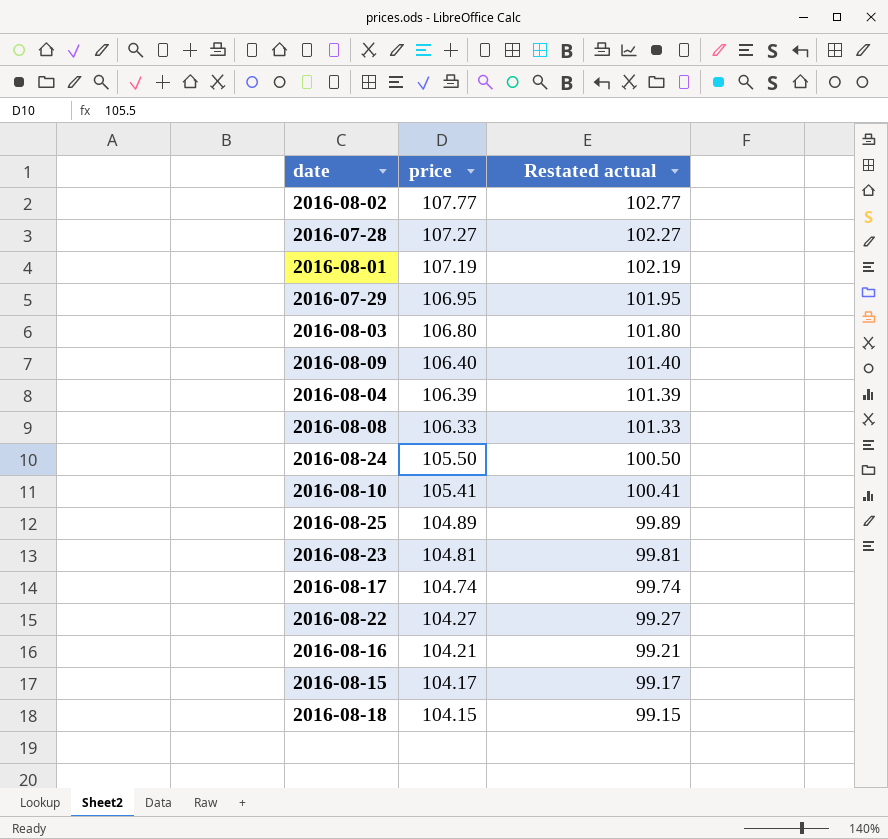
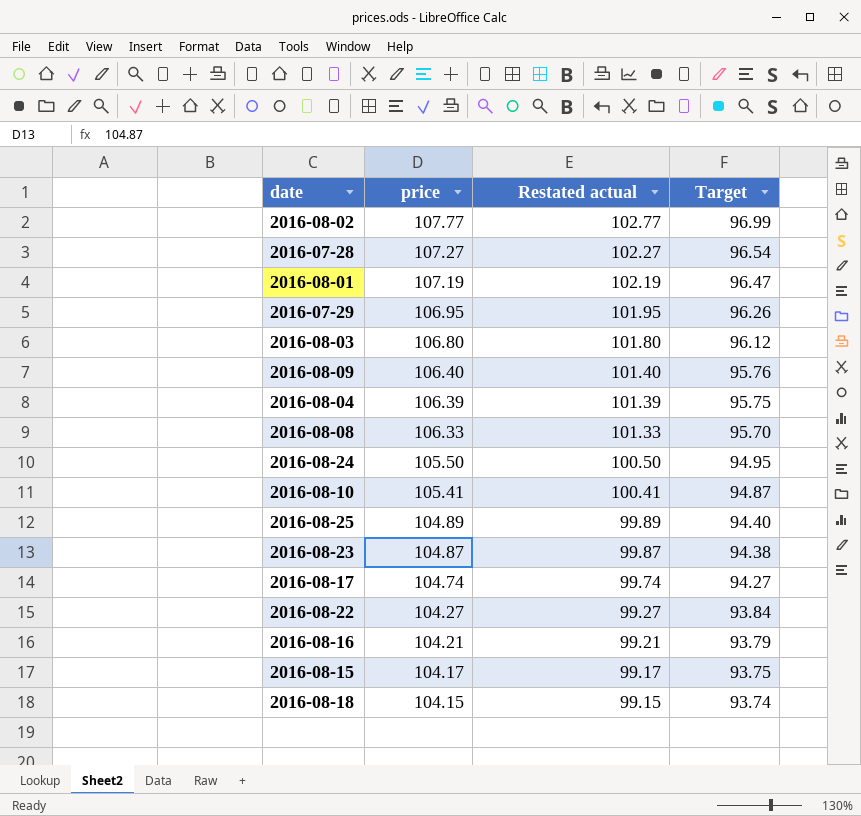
column Target | formula: none -> [price] * 0.9
2016-08-23 | price: 104.81 -> 104.87
2016-08-23 | Restated actual: 99.81 -> 99.87

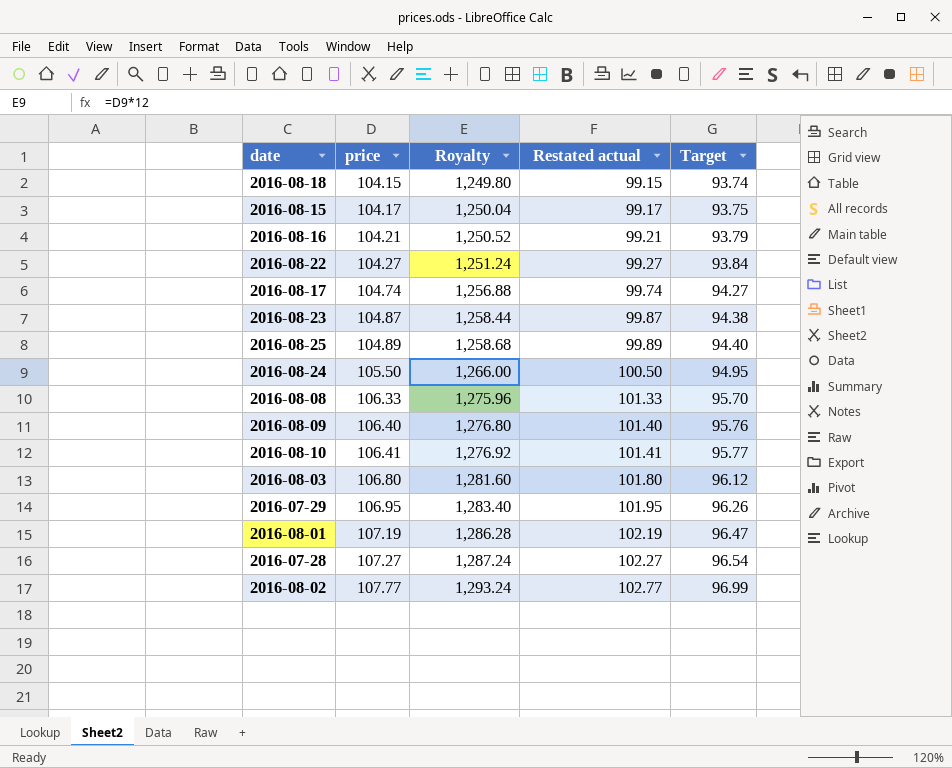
row order: price descending -> price ascending
column Royalty | formula: none -> [price] * 12
row 2016-08-04: 106.39 | 101.39 | 95.75 -> none
2016-08-10 | price: 105.41 -> 106.41
2016-08-10 | Restated actual: 100.41 -> 101.41
2016-08-10 | Target: 94.87 -> 95.77

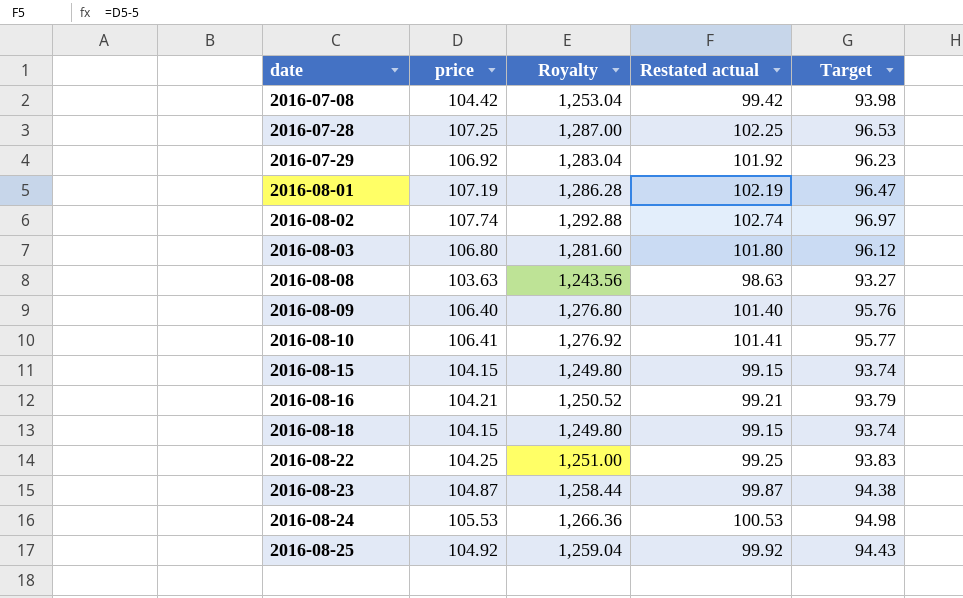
row order: price ascending -> date ascending
row 2016-08-17: 104.74 | 1,256.88 | 99.74 | 94.27 -> none
row 2016-07-08: none -> 104.42 | 1,253.04 | 99.42 | 93.98
2016-07-28 | price: 107.27 -> 107.25
2016-07-28 | Royalty: 1,287.24 -> 1,287.00
2016-07-28 | Restated actual: 102.27 -> 102.25
2016-07-28 | Target: 96.54 -> 96.53
2016-07-29 | price: 106.95 -> 106.92
2016-07-29 | Royalty: 1,283.40 -> 1,283.04
2016-07-29 | Restated actual: 101.95 -> 101.92
2016-07-29 | Target: 96.26 -> 96.23
2016-08-02 | price: 107.77 -> 107.74
2016-08-02 | Royalty: 1,293.24 -> 1,292.88
2016-08-02 | Restated actual: 102.77 -> 102.74
2016-08-02 | Target: 96.99 -> 96.97
2016-08-08 | price: 106.33 -> 103.63
2016-08-08 | Royalty: 1,275.96 -> 1,243.56
2016-08-08 | Restated actual: 101.33 -> 98.63
2016-08-08 | Target: 95.70 -> 93.27
2016-08-15 | price: 104.17 -> 104.15
2016-08-15 | Royalty: 1,250.04 -> 1,249.80
2016-08-15 | Restated actual: 99.17 -> 99.15
2016-08-15 | Target: 93.75 -> 93.74
2016-08-22 | price: 104.27 -> 104.25
2016-08-22 | Royalty: 1,251.24 -> 1,251.00
2016-08-22 | Restated actual: 99.27 -> 99.25
2016-08-22 | Target: 93.84 -> 93.83
2016-08-24 | price: 105.50 -> 105.53
2016-08-24 | Royalty: 1,266.00 -> 1,266.36
2016-08-24 | Restated actual: 100.50 -> 100.53
2016-08-24 | Target: 94.95 -> 94.98
2016-08-25 | price: 104.89 -> 104.92
2016-08-25 | Royalty: 1,258.68 -> 1,259.04
2016-08-25 | Restated actual: 99.89 -> 99.92
2016-08-25 | Target: 94.40 -> 94.43

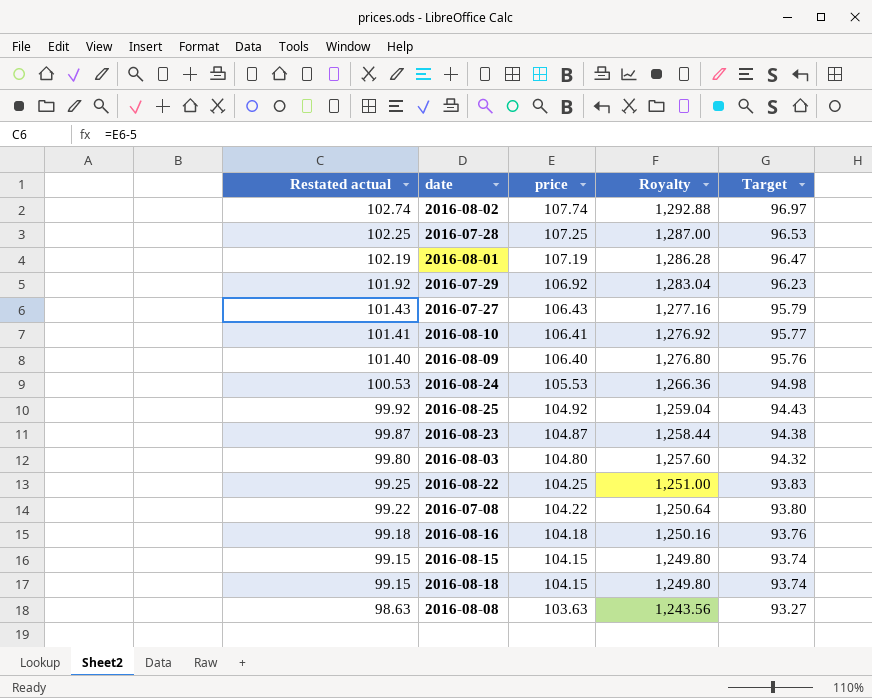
row order: date ascending -> Restated actual descending
column Restated actual | position: 4 -> 1
row 2016-07-27: none -> 101.43 | 106.43 | 1,277.16 | 95.79
2016-08-03 | Restated actual: 101.80 -> 99.80
2016-08-03 | price: 106.80 -> 104.80
2016-08-03 | Royalty: 1,281.60 -> 1,257.60
2016-08-03 | Target: 96.12 -> 94.32
2016-07-08 | Restated actual: 99.42 -> 99.22
2016-07-08 | price: 104.42 -> 104.22
2016-07-08 | Royalty: 1,253.04 -> 1,250.64
2016-07-08 | Target: 93.98 -> 93.80
2016-08-16 | Restated actual: 99.21 -> 99.18
2016-08-16 | price: 104.21 -> 104.18
2016-08-16 | Royalty: 1,250.52 -> 1,250.16
2016-08-16 | Target: 93.79 -> 93.76

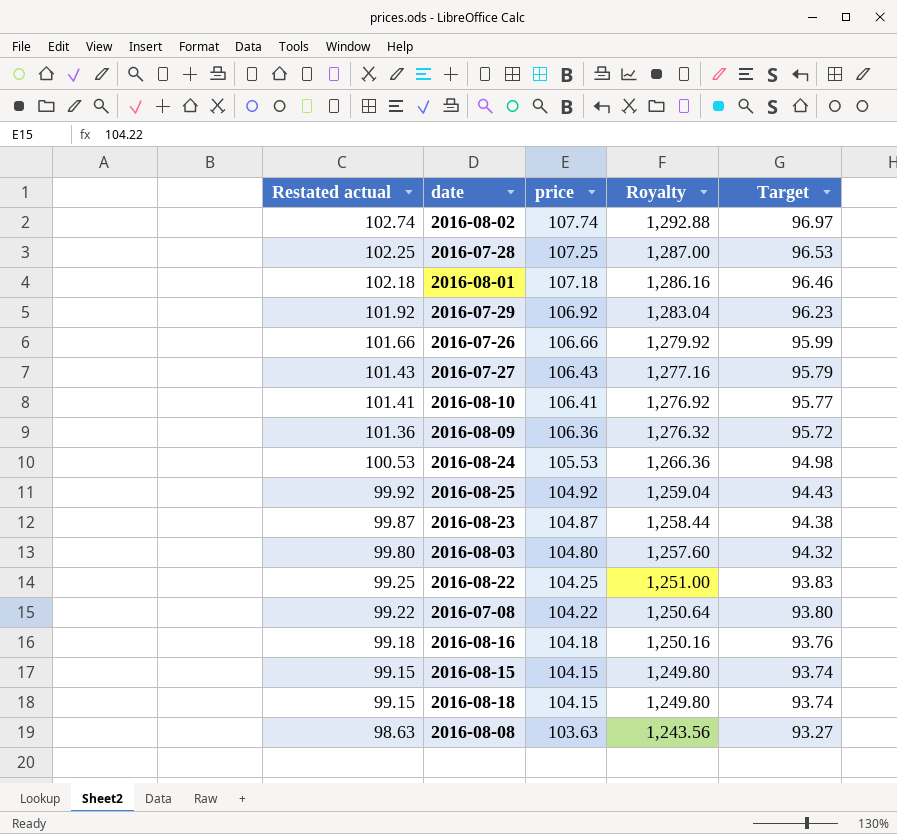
2016-08-01 | Restated actual: 102.19 -> 102.18
2016-08-01 | price: 107.19 -> 107.18
2016-08-01 | Royalty: 1,286.28 -> 1,286.16
2016-08-01 | Target: 96.47 -> 96.46
row 2016-07-26: none -> 101.66 | 106.66 | 1,279.92 | 95.99
2016-08-09 | Restated actual: 101.40 -> 101.36
2016-08-09 | price: 106.40 -> 106.36
2016-08-09 | Royalty: 1,276.80 -> 1,276.32
2016-08-09 | Target: 95.76 -> 95.72

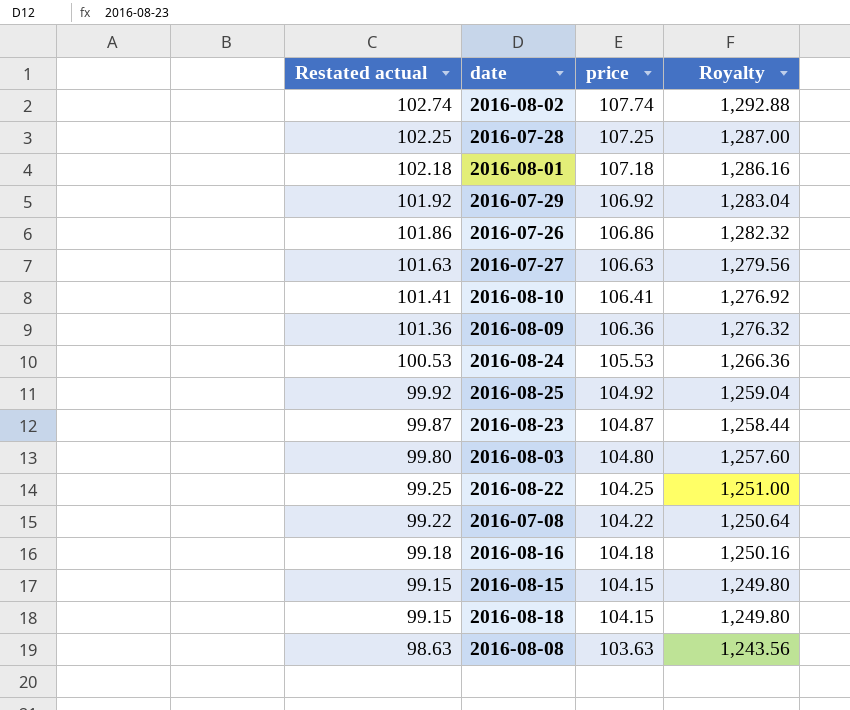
column Target | formula: [price] * 0.9 -> none
2016-07-26 | Restated actual: 101.66 -> 101.86
2016-07-26 | price: 106.66 -> 106.86
2016-07-26 | Royalty: 1,279.92 -> 1,282.32
2016-07-27 | Restated actual: 101.43 -> 101.63
2016-07-27 | price: 106.43 -> 106.63
2016-07-27 | Royalty: 1,277.16 -> 1,279.56

